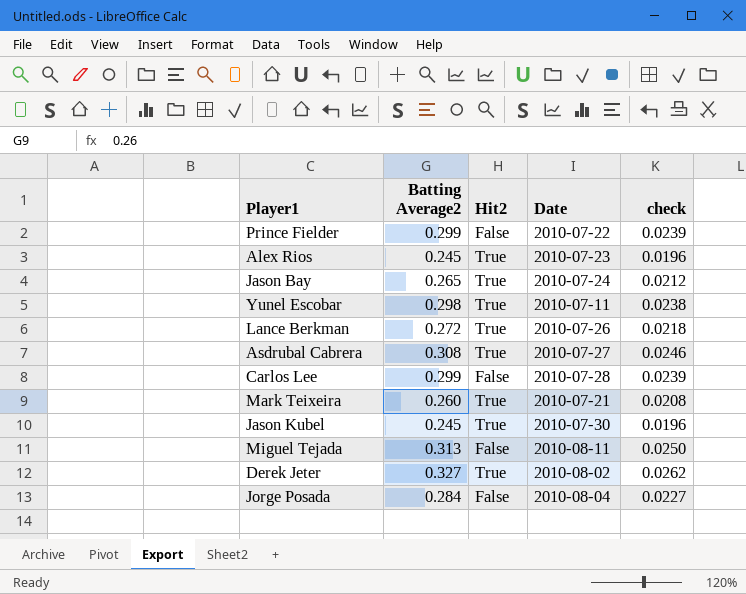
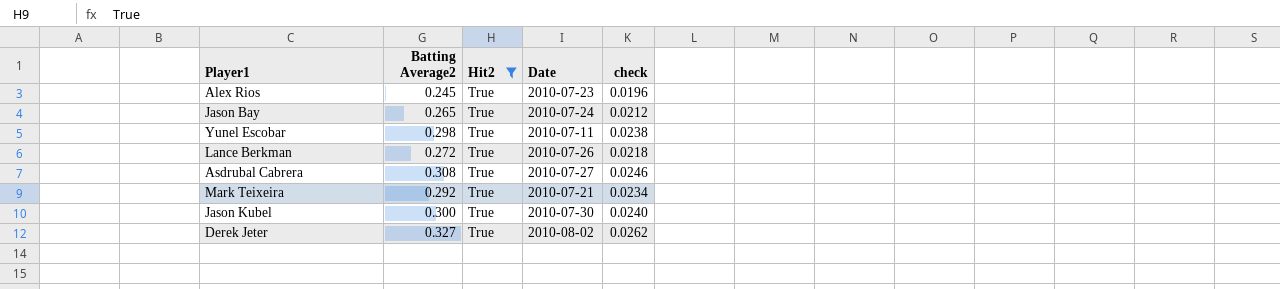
filter: none -> Hit2 = True
Mark Teixeira | Batting Average2: 0.260 -> 0.292
Mark Teixeira | check: 0.0208 -> 0.0234
Jason Kubel | Batting Average2: 0.245 -> 0.300
Jason Kubel | check: 0.0196 -> 0.0240

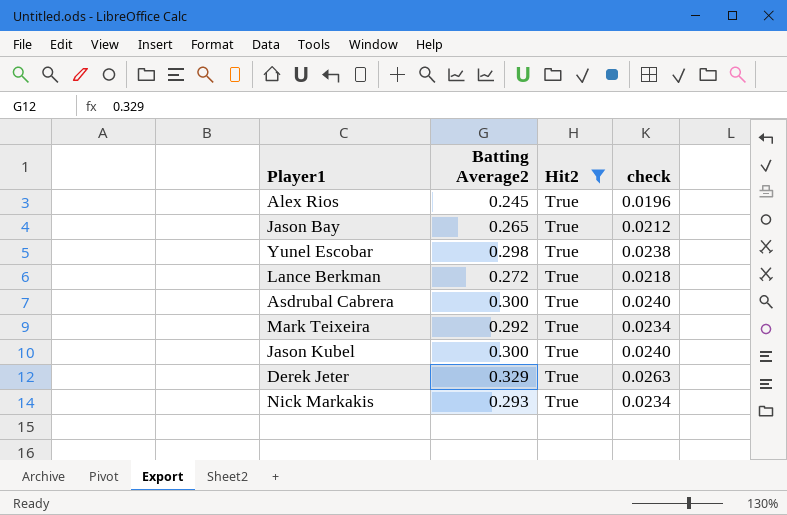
column Date | position: 4 -> none
Asdrubal Cabrera | Batting Average2: 0.308 -> 0.300
Asdrubal Cabrera | check: 0.0246 -> 0.0240
Derek Jeter | Batting Average2: 0.327 -> 0.329
Derek Jeter | check: 0.0262 -> 0.0263
row Nick Markakis: none -> 0.293 | True | 0.0234

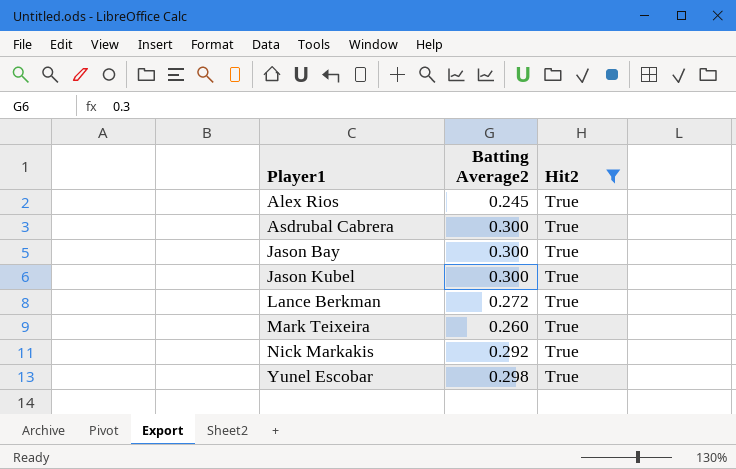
row order: none -> Player1 ascending
column check | formula: [Batting Average2] * 0.08 -> none
row Derek Jeter: 0.329 | True | 0.0263 -> none
Jason Bay | Batting Average2: 0.265 -> 0.300
Mark Teixeira | Batting Average2: 0.292 -> 0.260
Nick Markakis | Batting Average2: 0.293 -> 0.292

